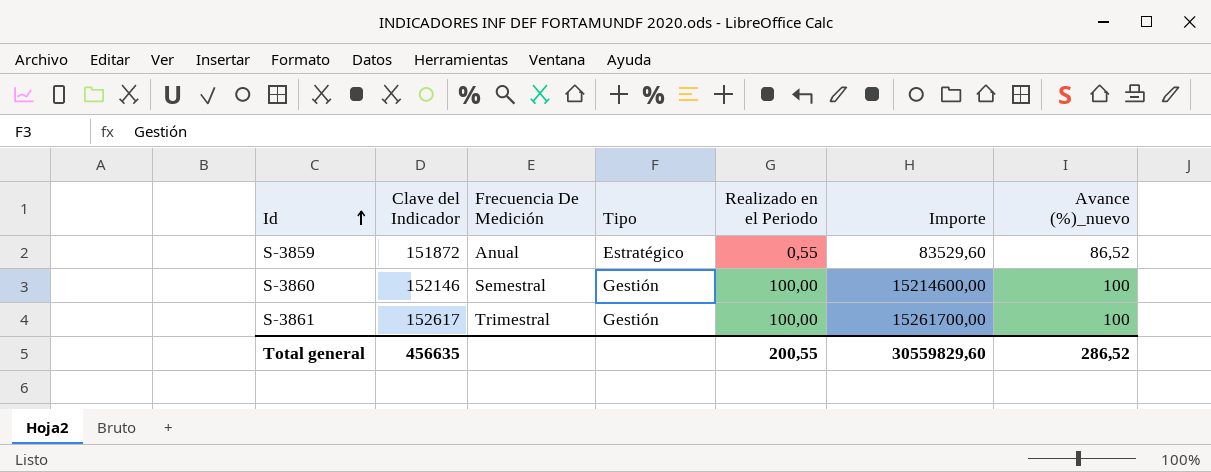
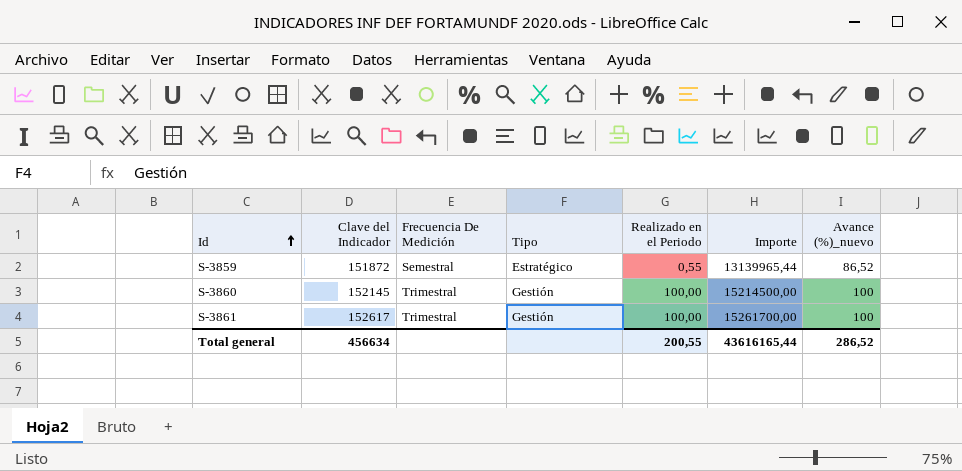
column Importe | formula: [Clave del Indicador] * [Realizado en el Periodo] -> [Clave del Indicador] * [Avance (%)_nuevo]
S-3859 | Frecuencia De Medición: Anual -> Semestral
S-3860 | Clave del Indicador: 152146 -> 152145
S-3860 | Frecuencia De Medición: Semestral -> Trimestral
Total general | Clave del Indicador: 456635 -> 456634
Total general | Importe: 30559829,60 -> 43616165,44

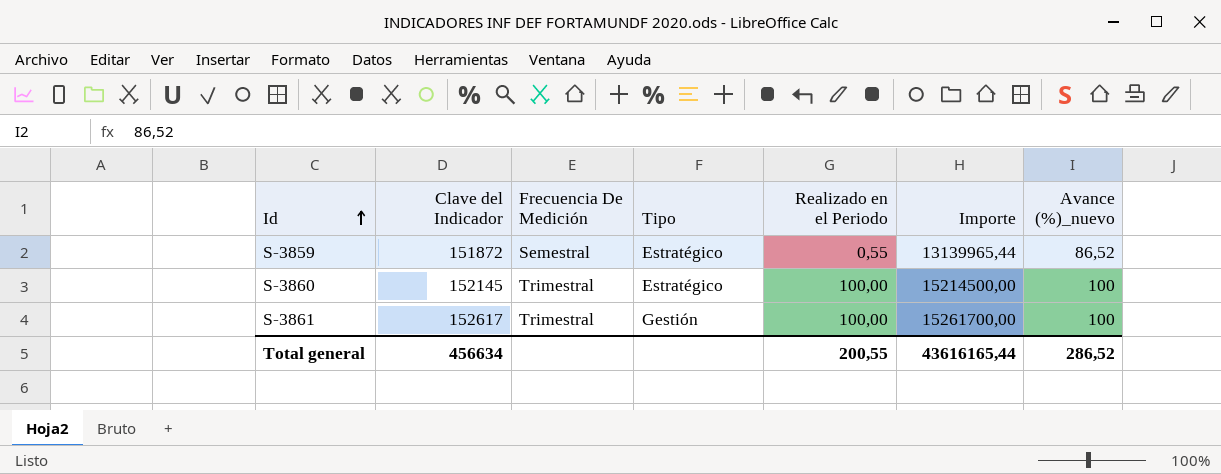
S-3860 | Tipo: Gestión -> Estratégico

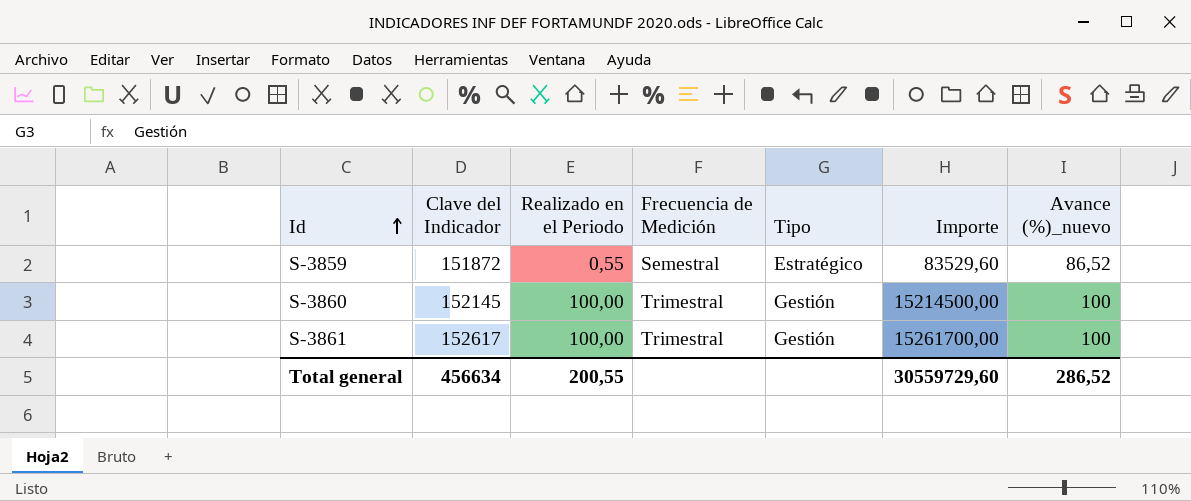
column Realizado en el Periodo | position: 5 -> 3
column name: Frecuencia De Medición -> Frecuencia de Medición
column Importe | formula: [Clave del Indicador] * [Avance (%)_nuevo] -> [Clave del Indicador] * [Realizado en el Periodo]
S-3860 | Tipo: Estratégico -> Gestión
Total general | Importe: 43616165,44 -> 30559729,60

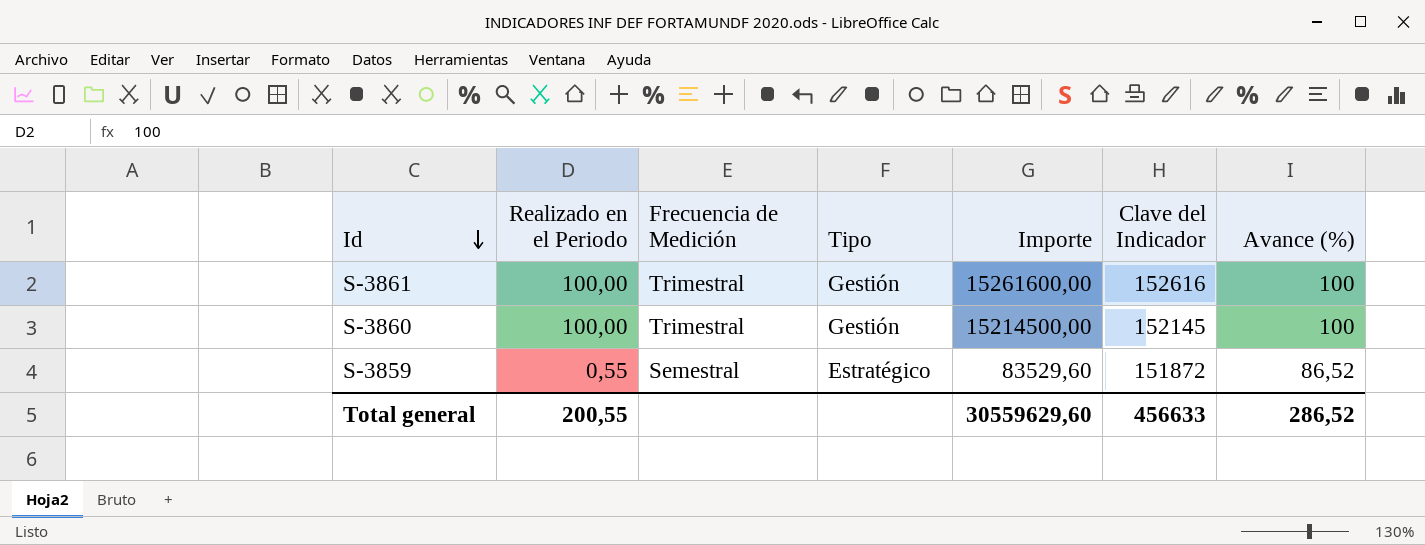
row order: Id ascending -> Id descending
column Clave del Indicador | position: 2 -> 6
column name: Avance (%)_nuevo -> Avance (%)
S-3861 | Importe: 15261700,00 -> 15261600,00
S-3861 | Clave del Indicador: 152617 -> 152616
Total general | Importe: 30559729,60 -> 30559629,60
Total general | Clave del Indicador: 456634 -> 456633

